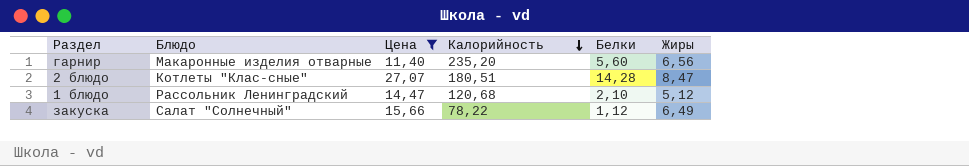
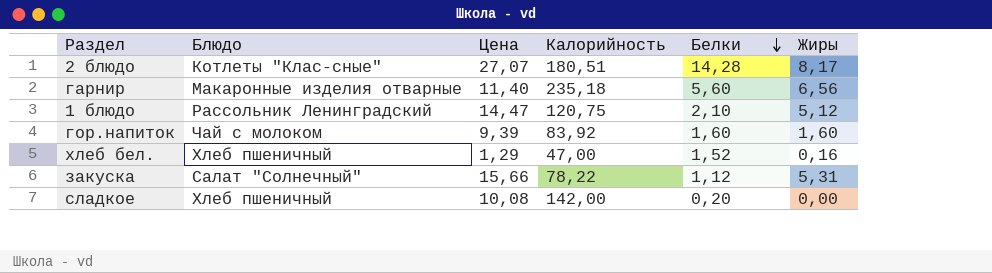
filter: Цена >= 11,40 -> none
row order: Калорийность descending -> Белки descending
2 блюдо | Жиры: 8,47 -> 8,17
гарнир | Калорийность: 235,20 -> 235,18
1 блюдо | Калорийность: 120,68 -> 120,75
закуска | Жиры: 6,49 -> 5,31

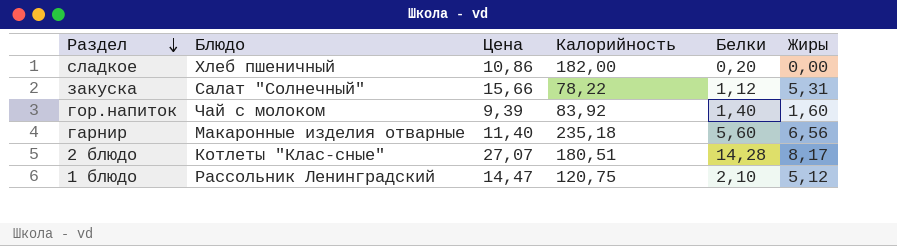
row order: Белки descending -> Раздел descending
row хлеб бел.: Хлеб пшеничный | 1,29 | 47,00 | 1,52 | 0,16 -> none
сладкое | Цена: 10,08 -> 10,86
сладкое | Калорийность: 142,00 -> 182,00
гор.напиток | Белки: 1,60 -> 1,40

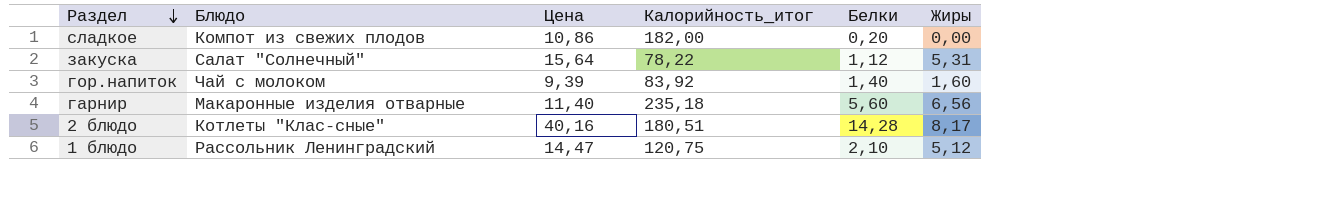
column name: Калорийность -> Калорийность_итог
сладкое | Блюдо: Хлеб пшеничный -> Компот из свежих плодов
закуска | Цена: 15,66 -> 15,64
2 блюдо | Цена: 27,07 -> 40,16

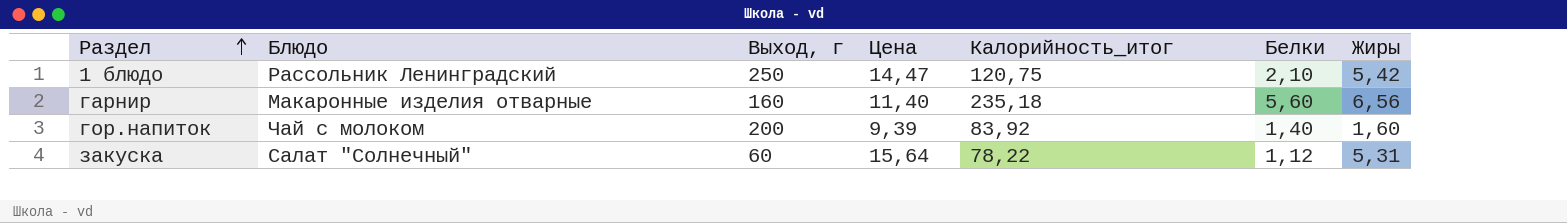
row order: Раздел descending -> Раздел ascending
column Выход, г | position: none -> 3
row сладкое: Компот из свежих плодов | 10,86 | 182,00 | 0,20 | 0,00 -> none
row 2 блюдо: Котлеты "Клас-сные" | 40,16 | 180,51 | 14,28 | 8,17 -> none
1 блюдо | Жиры: 5,12 -> 5,42

